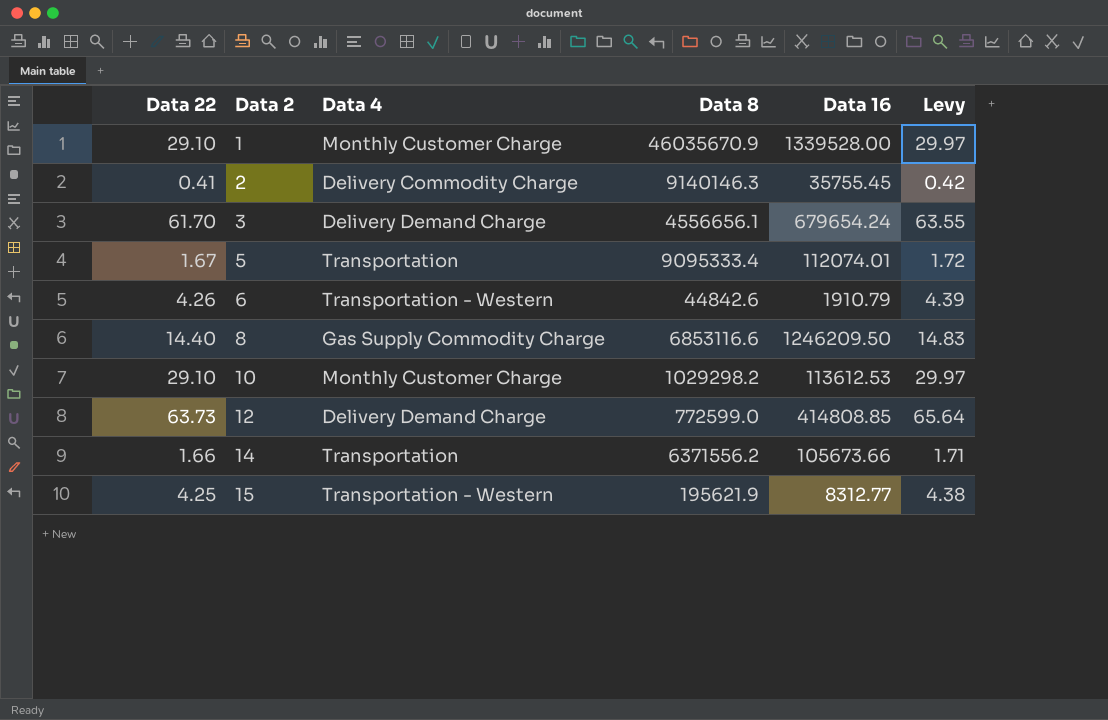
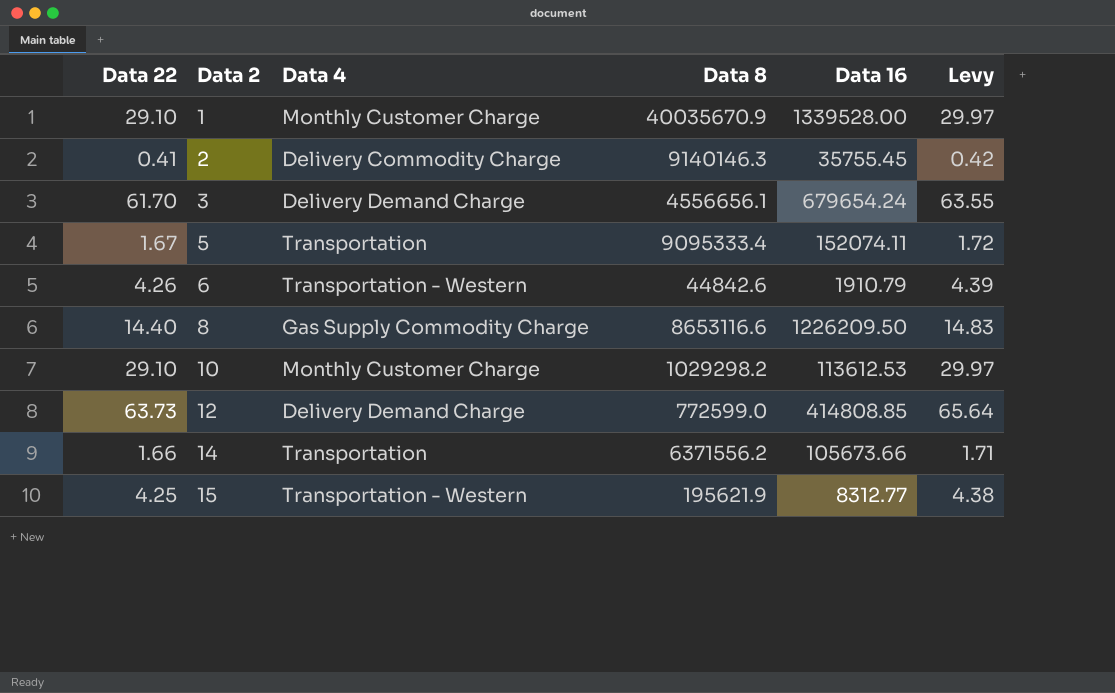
1 | Data 8: 46035670.9 -> 40035670.9
5 | Data 16: 112074.01 -> 152074.11
8 | Data 8: 6853116.6 -> 8653116.6
8 | Data 16: 1246209.50 -> 1226209.50

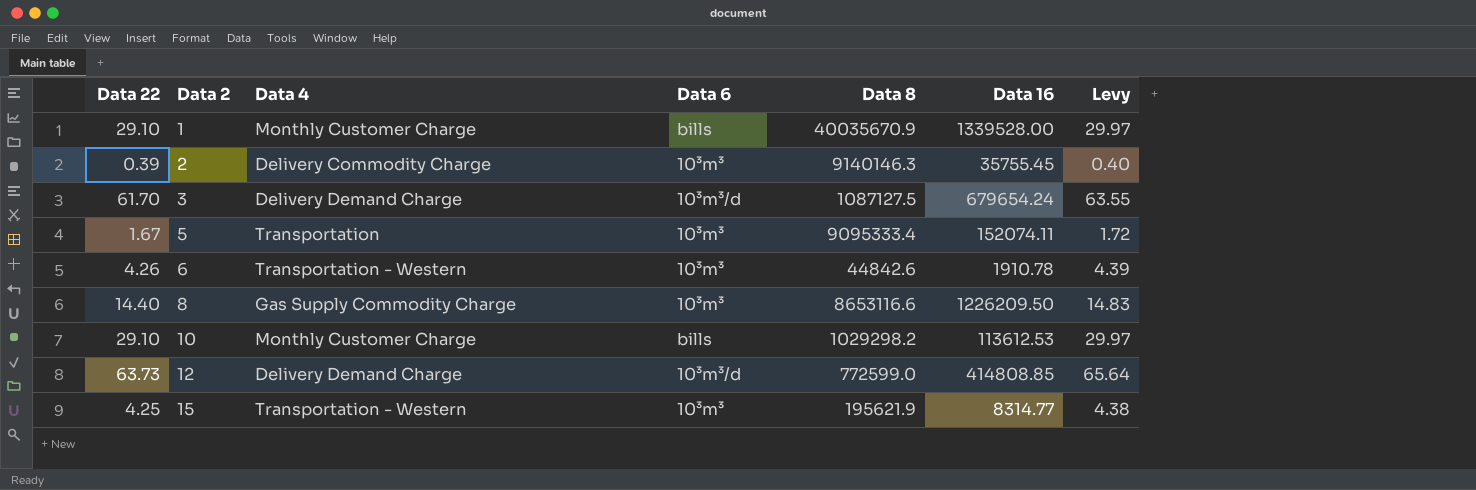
column Data 6 | position: none -> 4
row 14: 1.66 | Transportation | 6371556.2 | 105673.66 | 1.71 -> none
2 | Data 22: 0.41 -> 0.39
2 | Levy: 0.42 -> 0.40
3 | Data 8: 4556656.1 -> 1087127.5
6 | Data 16: 1910.79 -> 1910.78
15 | Data 16: 8312.77 -> 8314.77

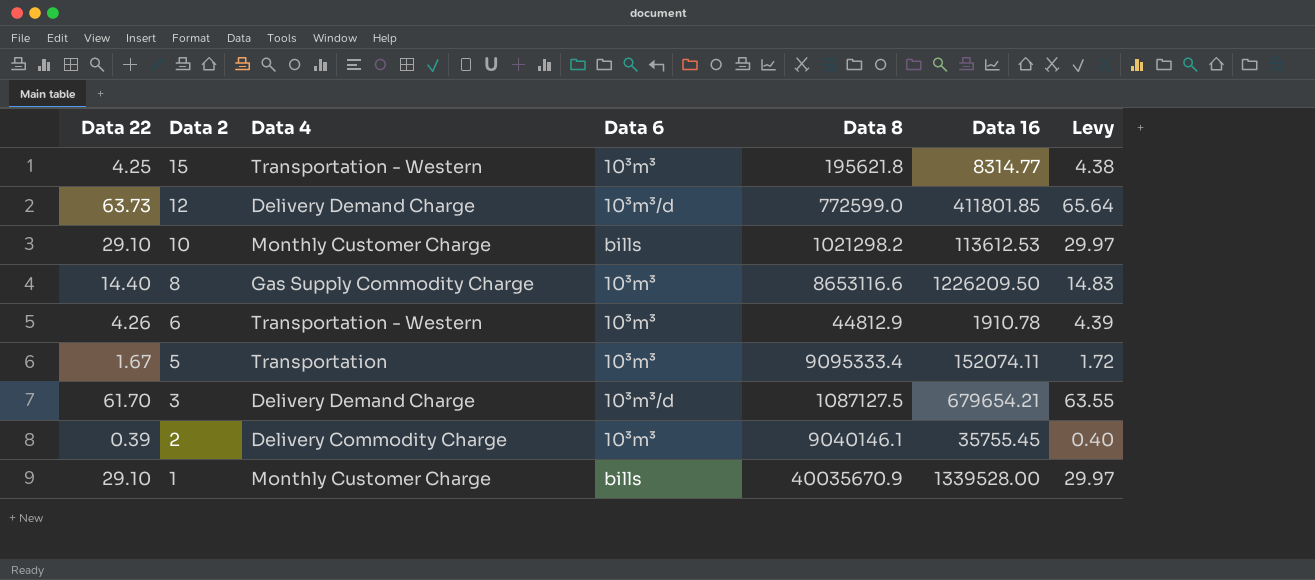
row order: Data 2 ascending -> Data 2 descending
15 | Data 8: 195621.9 -> 195621.8
12 | Data 16: 414808.85 -> 411801.85
10 | Data 8: 1029298.2 -> 1021298.2
6 | Data 8: 44842.6 -> 44812.9
3 | Data 16: 679654.24 -> 679654.21
2 | Data 8: 9140146.3 -> 9040146.1

